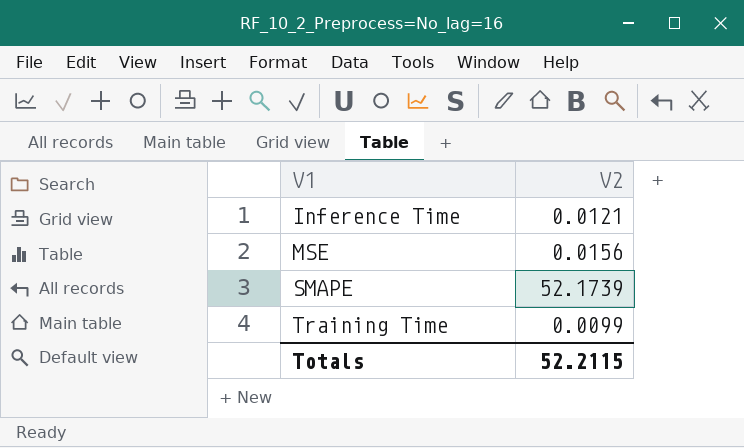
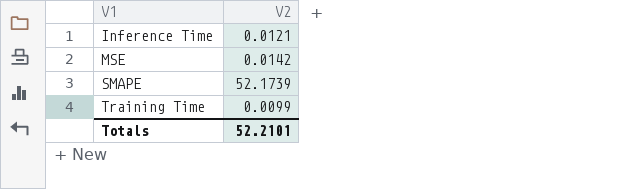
MSE | V2: 0.0156 -> 0.0142
Totals | V2: 52.2115 -> 52.2101

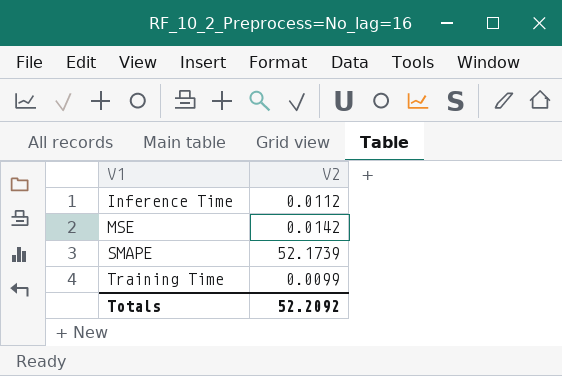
Inference Time | V2: 0.0121 -> 0.0112
Totals | V2: 52.2101 -> 52.2092

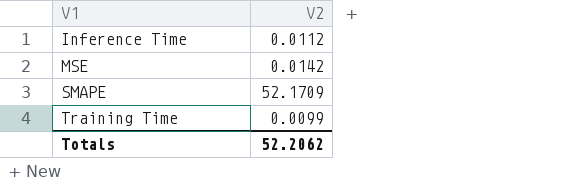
SMAPE | V2: 52.1739 -> 52.1709
Totals | V2: 52.2092 -> 52.2062

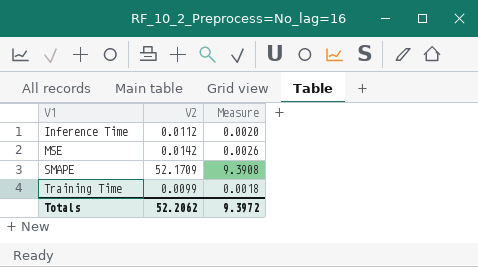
column Measure | formula: none -> [V2] * 0.18

